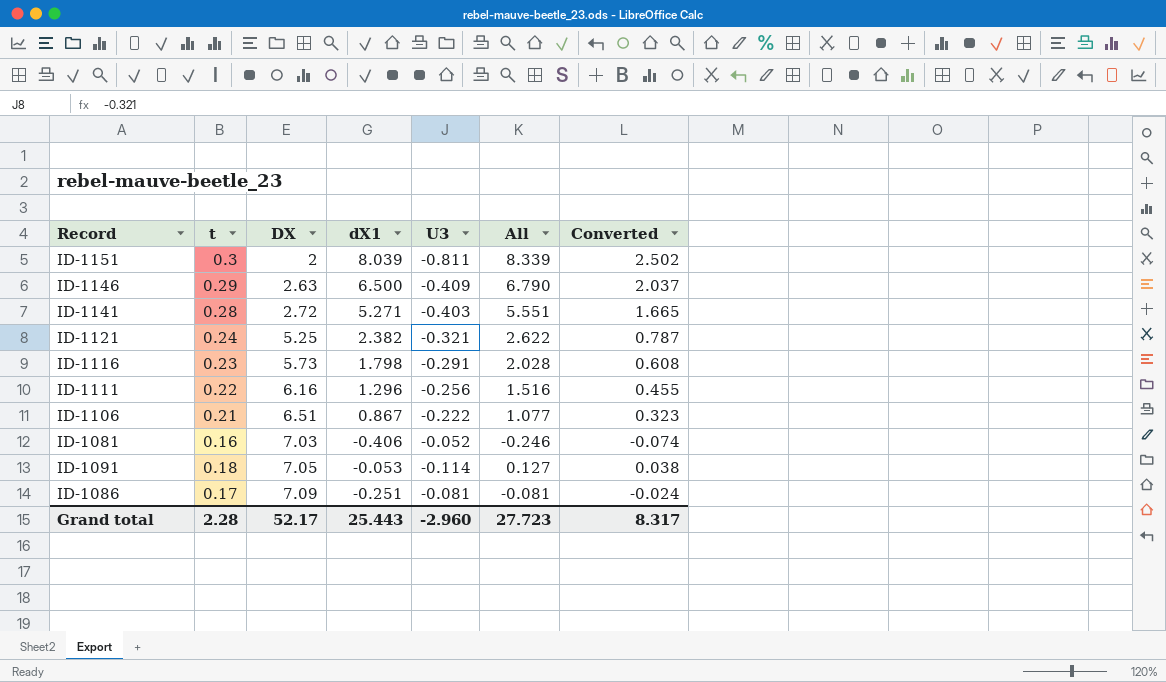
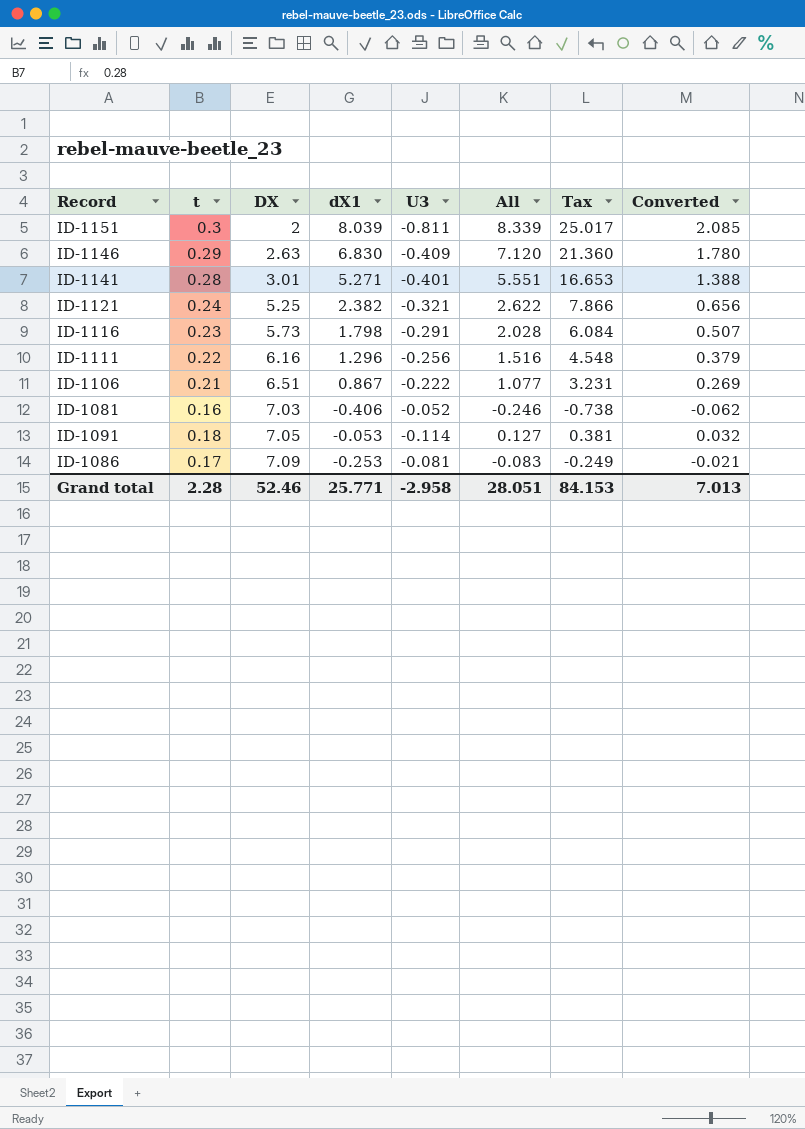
column Tax | formula: none -> [All] * 3
column Converted | formula: [All] * 0.3 -> [All] * 0.25
ID-1146 | dX1: 6.500 -> 6.830
ID-1146 | All: 6.790 -> 7.120
ID-1141 | DX: 2.72 -> 3.01
ID-1141 | U3: -0.403 -> -0.401
ID-1086 | dX1: -0.251 -> -0.253
ID-1086 | All: -0.081 -> -0.083
Grand total | DX: 52.17 -> 52.46
Grand total | dX1: 25.443 -> 25.771
Grand total | U3: -2.960 -> -2.958
Grand total | All: 27.723 -> 28.051
Grand total | Converted: 8.317 -> 7.013

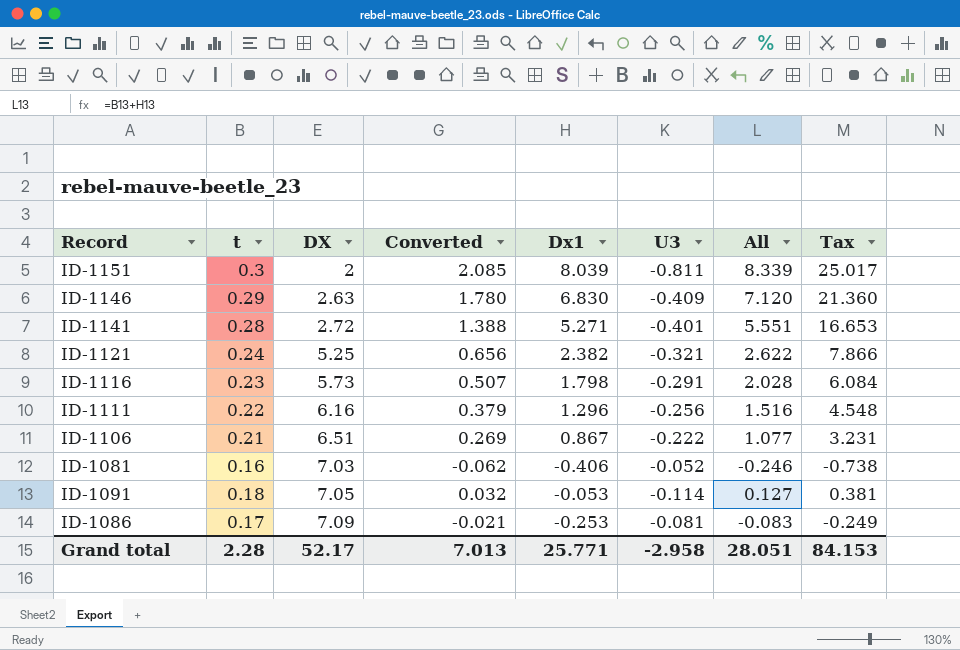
column Converted | position: 8 -> 4
column name: dX1 -> Dx1
ID-1141 | DX: 3.01 -> 2.72
Grand total | DX: 52.46 -> 52.17

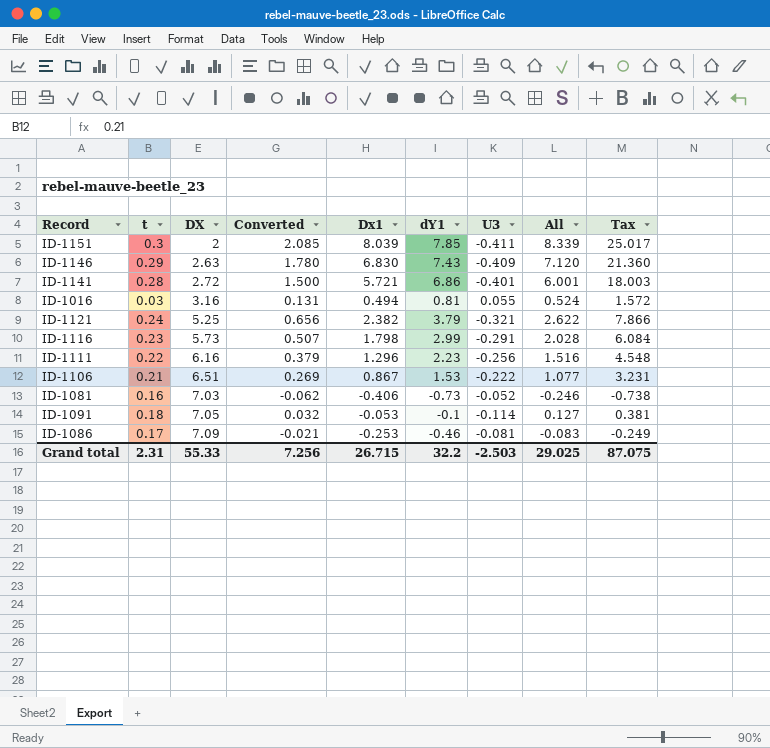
column dY1 | position: none -> 6
ID-1151 | U3: -0.811 -> -0.411
ID-1141 | Converted: 1.388 -> 1.500
ID-1141 | Dx1: 5.271 -> 5.721
ID-1141 | All: 5.551 -> 6.001
ID-1141 | Tax: 16.653 -> 18.003
row ID-1016: none -> 0.03 | 3.16 | 0.131 | 0.494 | 0.81 | 0.055 | 0.524 | 1.572
Grand total | t: 2.28 -> 2.31
Grand total | DX: 52.17 -> 55.33
Grand total | Converted: 7.013 -> 7.256
Grand total | Dx1: 25.771 -> 26.715
Grand total | U3: -2.958 -> -2.503
Grand total | All: 28.051 -> 29.025
Grand total | Tax: 84.153 -> 87.075

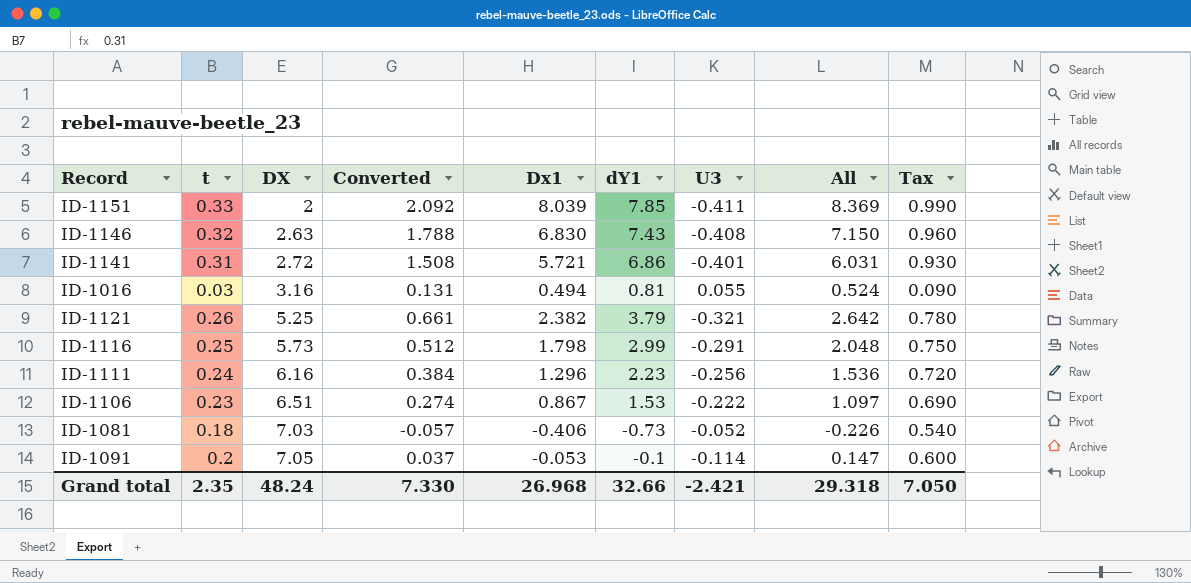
column Tax | formula: [All] * 3 -> [t] * 3
row ID-1086: 0.17 | 7.09 | -0.021 | -0.253 | -0.46 | -0.081 | -0.083 | -0.249 -> none
ID-1151 | t: 0.3 -> 0.33
ID-1151 | Converted: 2.085 -> 2.092
ID-1151 | All: 8.339 -> 8.369
ID-1146 | t: 0.29 -> 0.32
ID-1146 | Converted: 1.780 -> 1.788
ID-1146 | U3: -0.409 -> -0.408
ID-1146 | All: 7.120 -> 7.150
ID-1141 | t: 0.28 -> 0.31
ID-1141 | Converted: 1.500 -> 1.508
ID-1141 | All: 6.001 -> 6.031
ID-1121 | t: 0.24 -> 0.26
ID-1121 | Converted: 0.656 -> 0.661
ID-1121 | All: 2.622 -> 2.642
ID-1116 | t: 0.23 -> 0.25
ID-1116 | Converted: 0.507 -> 0.512
ID-1116 | All: 2.028 -> 2.048
ID-1111 | t: 0.22 -> 0.24
ID-1111 | Converted: 0.379 -> 0.384
ID-1111 | All: 1.516 -> 1.536
ID-1106 | t: 0.21 -> 0.23
ID-1106 | Converted: 0.269 -> 0.274
ID-1106 | All: 1.077 -> 1.097
ID-1081 | t: 0.16 -> 0.18
ID-1081 | Converted: -0.062 -> -0.057
ID-1081 | All: -0.246 -> -0.226
ID-1091 | t: 0.18 -> 0.2
ID-1091 | Converted: 0.032 -> 0.037
ID-1091 | All: 0.127 -> 0.147
Grand total | t: 2.31 -> 2.35
Grand total | DX: 55.33 -> 48.24
Grand total | Converted: 7.256 -> 7.330
Grand total | Dx1: 26.715 -> 26.968
Grand total | dY1: 32.2 -> 32.66
Grand total | U3: -2.503 -> -2.421
Grand total | All: 29.025 -> 29.318
Grand total | Tax: 87.075 -> 7.050

